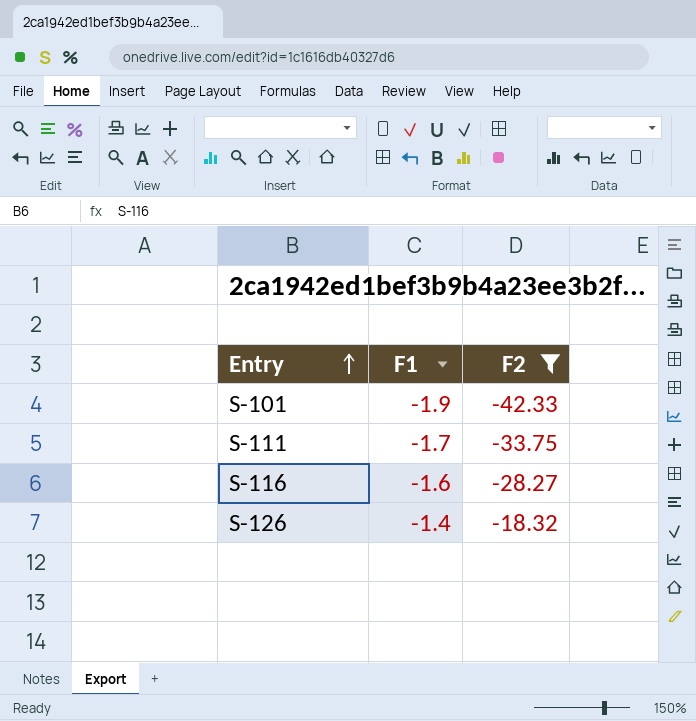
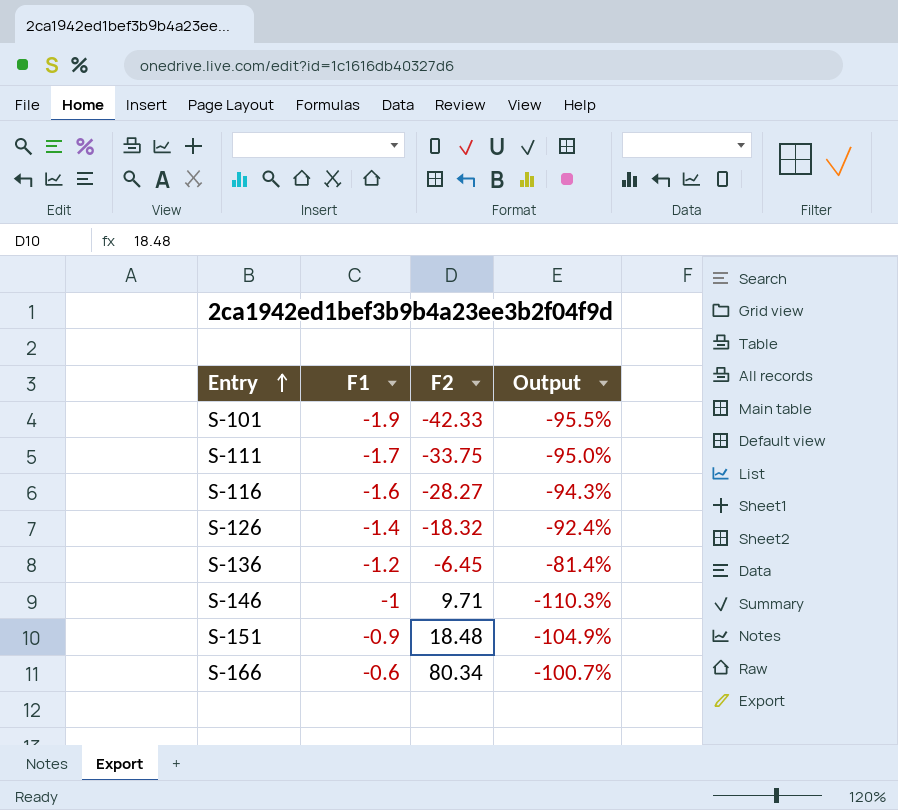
filter: F2 <= -18.32 -> none
column Output | formula: none -> ([F1] - [F2]) / [F2]

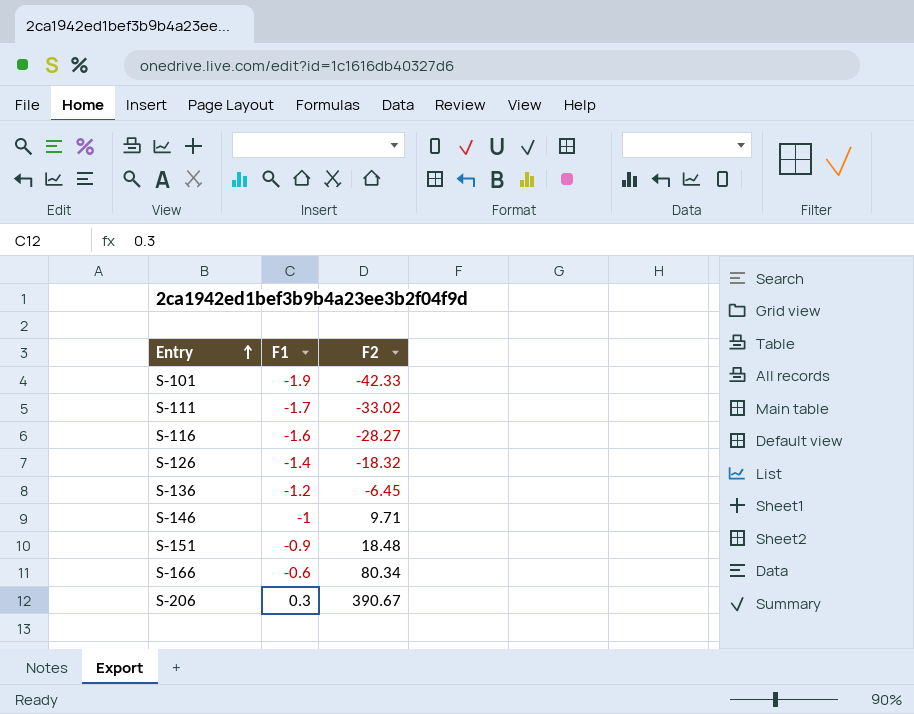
column Output | formula: ([F1] - [F2]) / [F2] -> none
S-111 | F2: -33.75 -> -33.02
row S-206: none -> 0.3 | 390.67

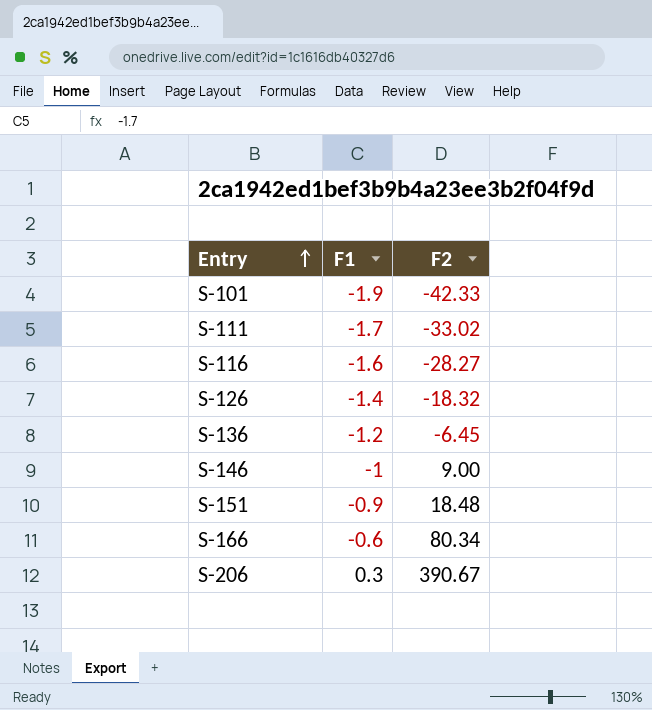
S-146 | F2: 9.71 -> 9.00

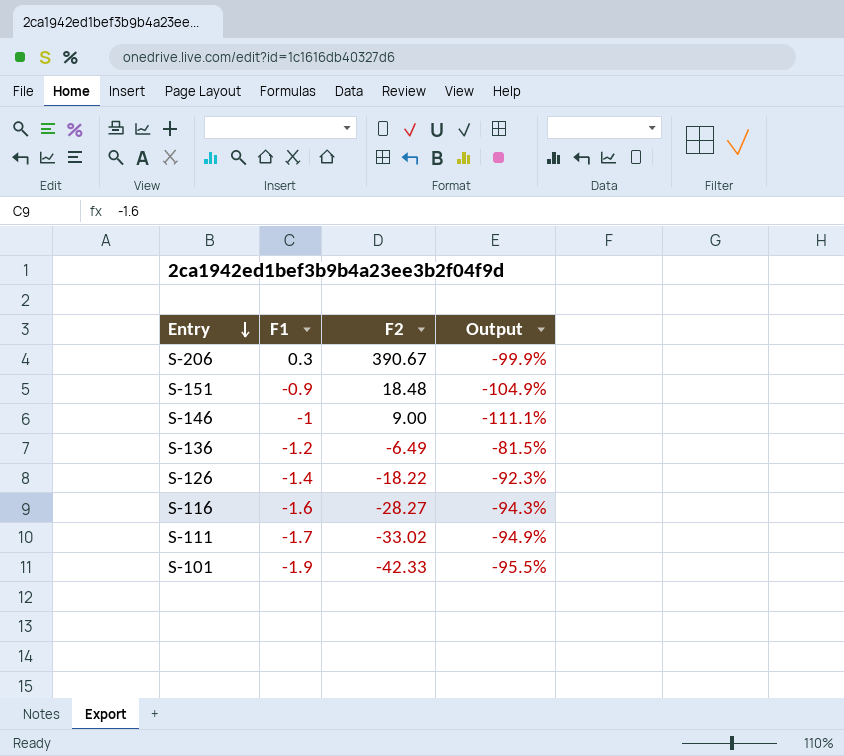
row order: Entry ascending -> Entry descending
column Output | formula: none -> ([F1] - [F2]) / [F2]
row S-166: -0.6 | 80.34 -> none
S-136 | F2: -6.45 -> -6.49
S-126 | F2: -18.32 -> -18.22

